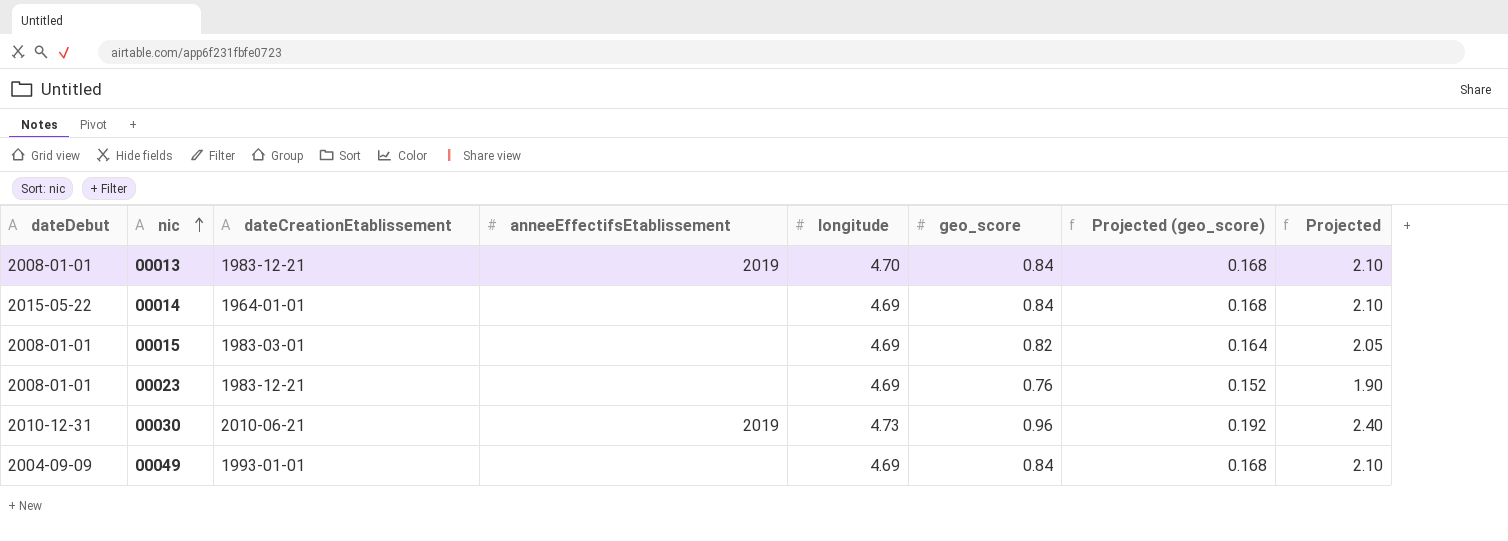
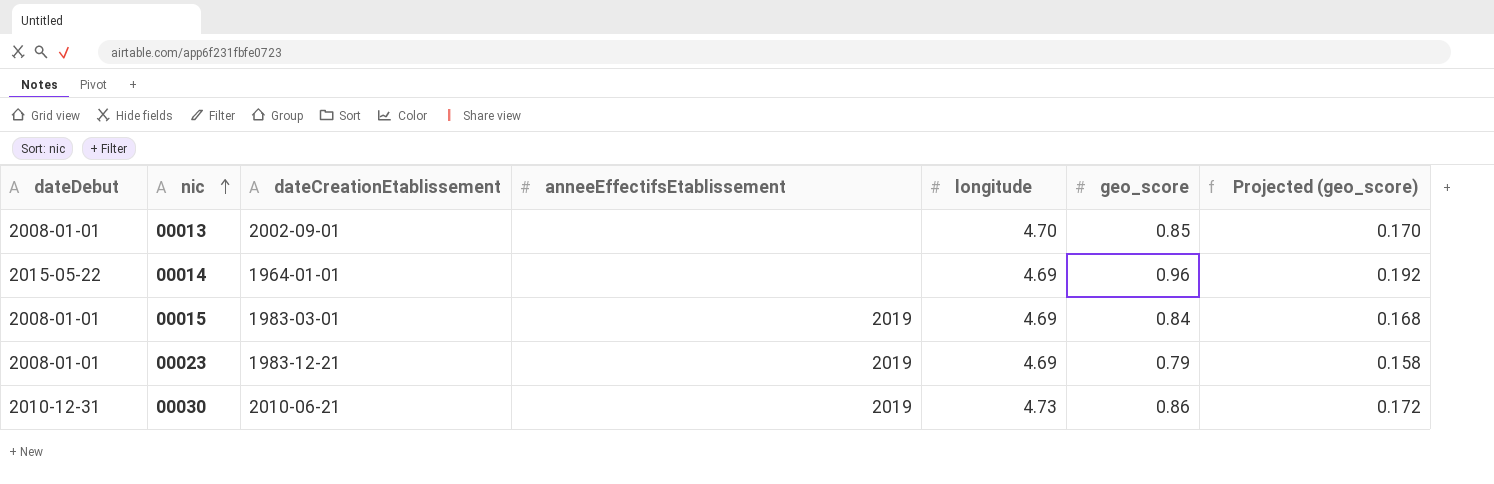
column Projected | formula: [geo_score] * 2.5 -> none
row 00049: 2004-09-09 | 1993-01-01 | none | 4.69 | 0.84 | 0.168 | 2.10 -> none
00013 | dateCreationEtablissement: 1983-12-21 -> 2002-09-01
00013 | anneeEffectifsEtablissement: 2019 -> none
00013 | geo_score: 0.84 -> 0.85
00013 | Projected (geo_score): 0.168 -> 0.170
00014 | geo_score: 0.84 -> 0.96
00014 | Projected (geo_score): 0.168 -> 0.192
00015 | anneeEffectifsEtablissement: none -> 2019
00015 | geo_score: 0.82 -> 0.84
00015 | Projected (geo_score): 0.164 -> 0.168
00023 | anneeEffectifsEtablissement: none -> 2019
00023 | geo_score: 0.76 -> 0.79
00023 | Projected (geo_score): 0.152 -> 0.158
00030 | geo_score: 0.96 -> 0.86
00030 | Projected (geo_score): 0.192 -> 0.172

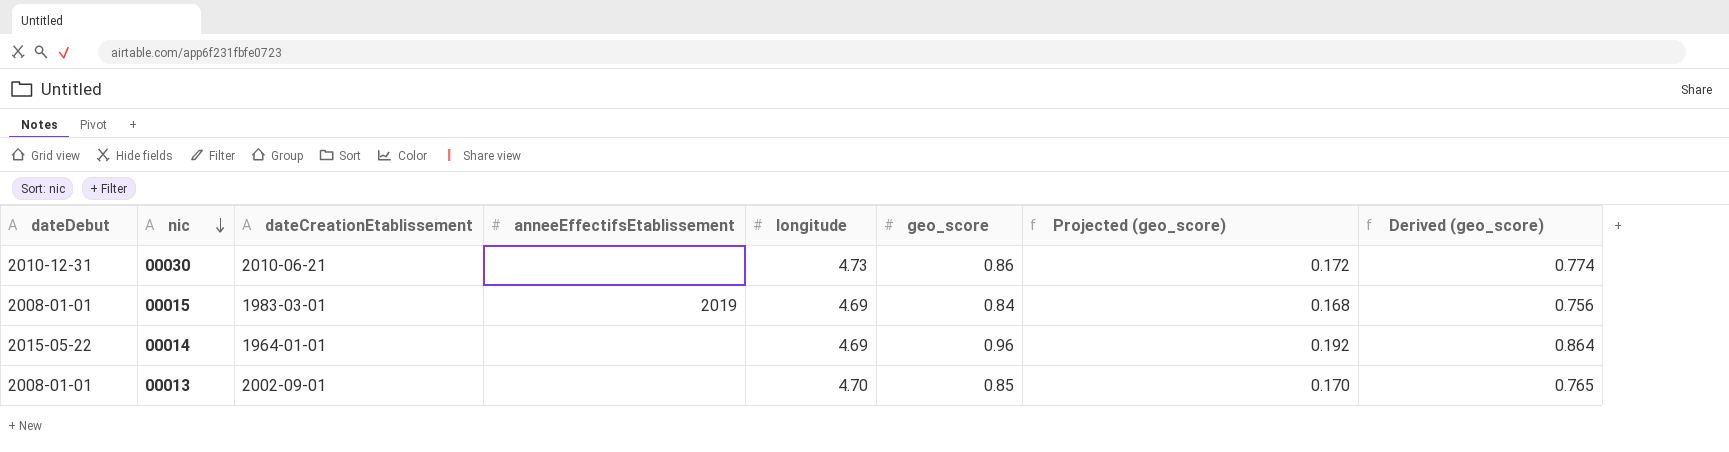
row order: nic ascending -> nic descending
column Derived (geo_score) | formula: none -> [geo_score] * 0.9
row 00023: 2008-01-01 | 1983-12-21 | 2019 | 4.69 | 0.79 | 0.158 -> none
00030 | anneeEffectifsEtablissement: 2019 -> none

